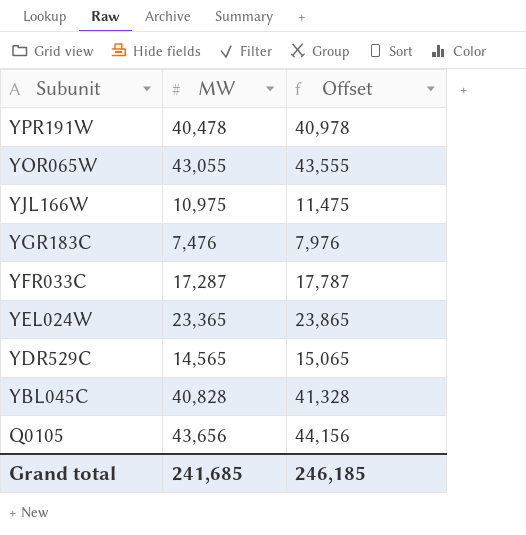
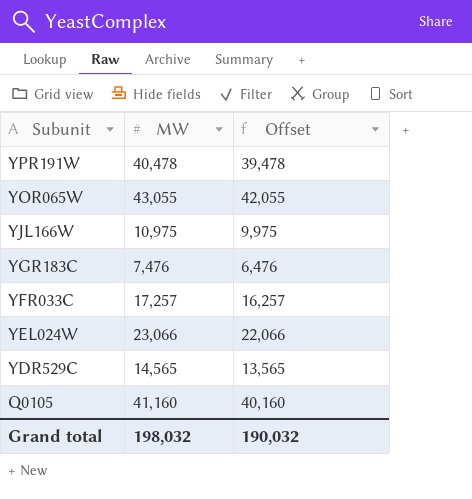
column Offset | formula: [MW] + 500 -> [MW] - 1000
row YBL045C: 40,828 | 41,328 -> none
YFR033C | MW: 17,287 -> 17,257
YEL024W | MW: 23,365 -> 23,066
Q0105 | MW: 43,656 -> 41,160
Grand total | MW: 241,685 -> 198,032
Grand total | Offset: 246,185 -> 190,032

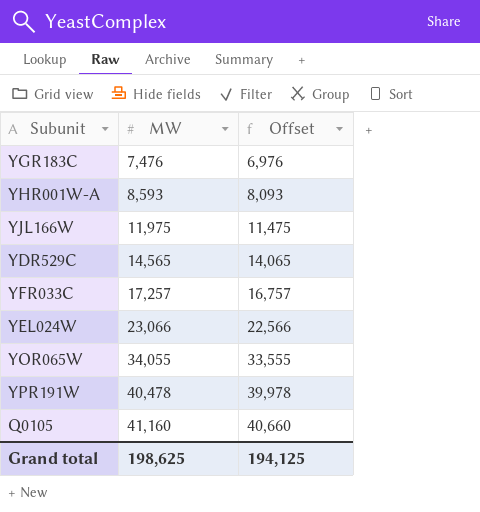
row order: Subunit descending -> MW ascending
column Offset | formula: [MW] - 1000 -> [MW] - 500
row YHR001W-A: none -> 8,593 | 8,093
YJL166W | MW: 10,975 -> 11,975
YOR065W | MW: 43,055 -> 34,055
Grand total | MW: 198,032 -> 198,625
Grand total | Offset: 190,032 -> 194,125

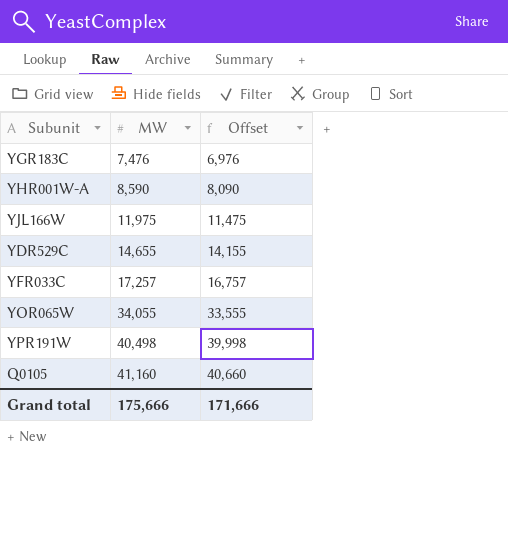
row YEL024W: 23,066 | 22,566 -> none
YHR001W-A | MW: 8,593 -> 8,590
YHR001W-A | Offset: 8,093 -> 8,090
YDR529C | MW: 14,565 -> 14,655
YDR529C | Offset: 14,065 -> 14,155
YPR191W | MW: 40,478 -> 40,498
YPR191W | Offset: 39,978 -> 39,998
Grand total | MW: 198,625 -> 175,666
Grand total | Offset: 194,125 -> 171,666

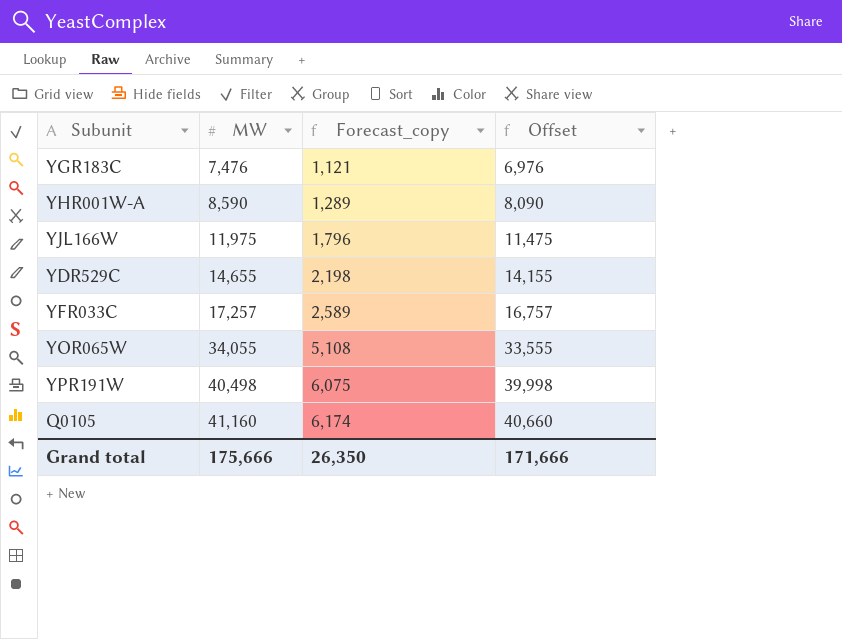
column Forecast_copy | formula: none -> [MW] * 0.15

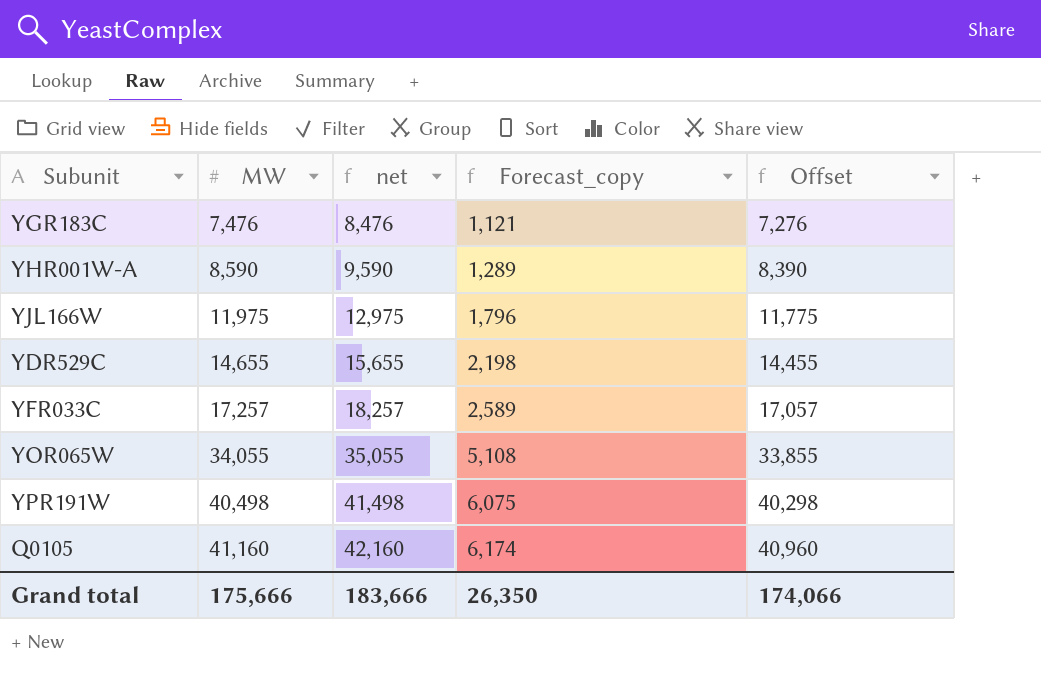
column net | formula: none -> [MW] + 1000
column Offset | formula: [MW] - 500 -> [MW] - 200
Grand total | Offset: 171,666 -> 174,066

